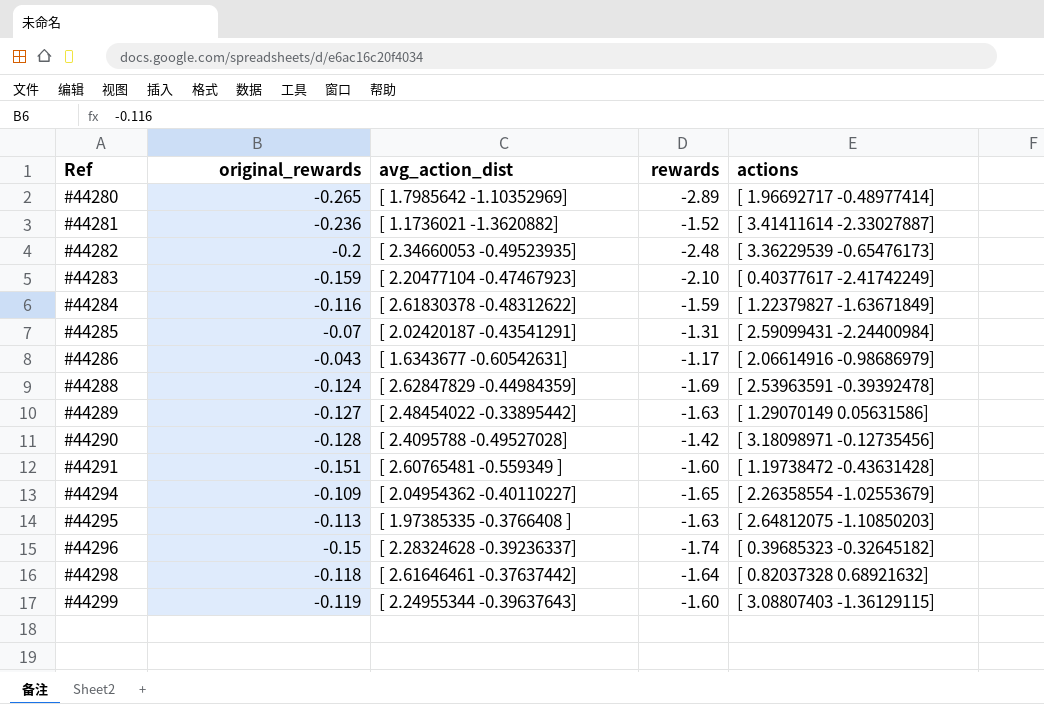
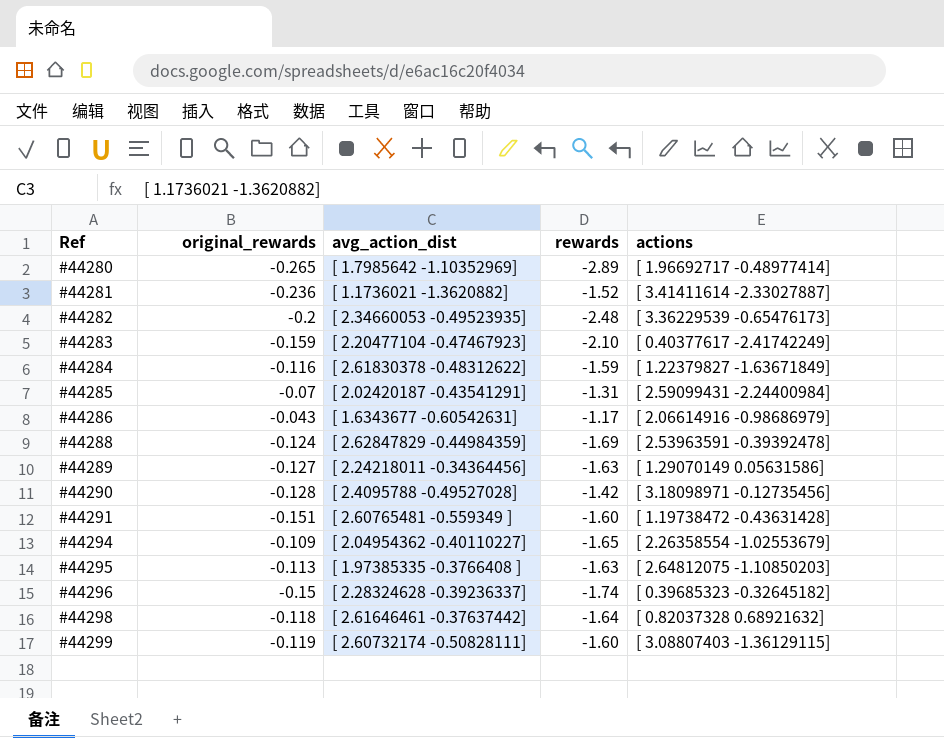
#44289 | avg_action_dist: [ 2.48454022 -0.33895442] -> [ 2.24218011 -0.34364456]
#44299 | avg_action_dist: [ 2.24955344 -0.39637643] -> [ 2.60732174 -0.50828111]

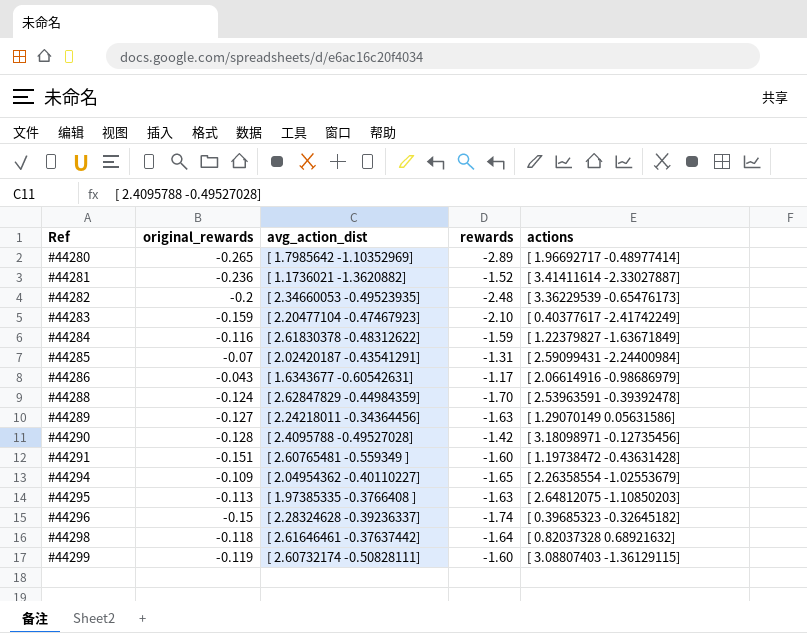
#44288 | rewards: -1.69 -> -1.70

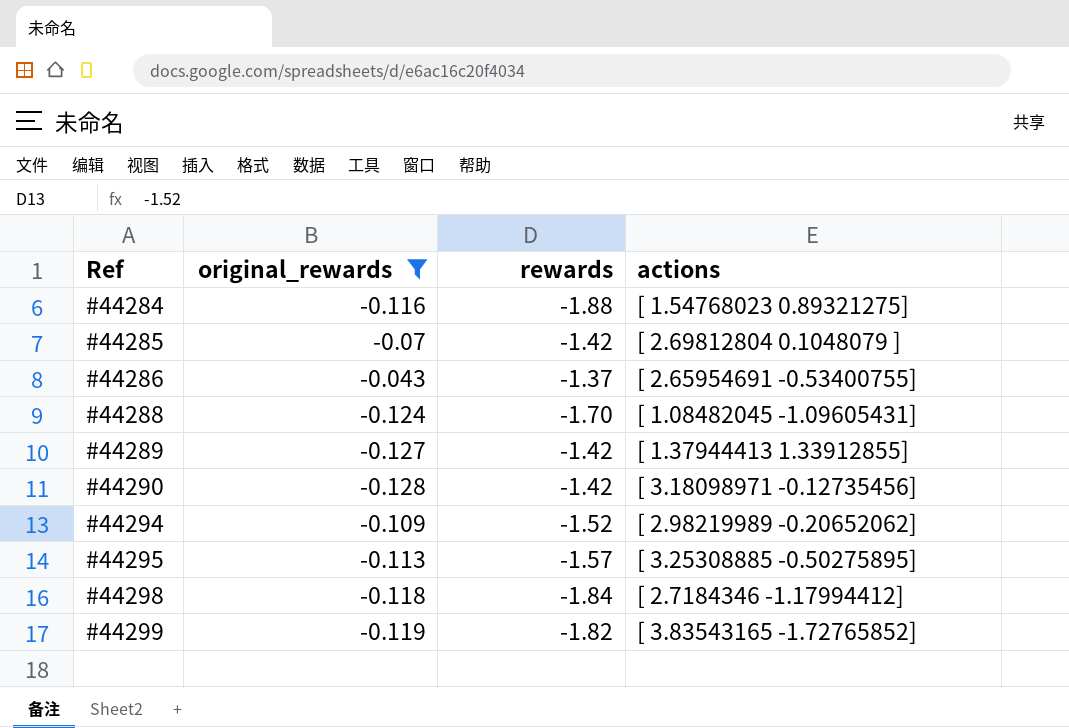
filter: none -> original_rewards >= -0.128
column avg_action_dist | position: 3 -> none
#44284 | rewards: -1.59 -> -1.88
#44284 | actions: [ 1.22379827 -1.63671849] -> [ 1.54768023 0.89321275]
#44285 | rewards: -1.31 -> -1.42
#44285 | actions: [ 2.59099431 -2.24400984] -> [ 2.69812804 0.1048079 ]
#44286 | rewards: -1.17 -> -1.37
#44286 | actions: [ 2.06614916 -0.98686979] -> [ 2.65954691 -0.53400755]
#44288 | actions: [ 2.53963591 -0.39392478] -> [ 1.08482045 -1.09605431]
#44289 | rewards: -1.63 -> -1.42
#44289 | actions: [ 1.29070149 0.05631586] -> [ 1.37944413 1.33912855]
#44294 | rewards: -1.65 -> -1.52
#44294 | actions: [ 2.26358554 -1.02553679] -> [ 2.98219989 -0.20652062]
#44295 | rewards: -1.63 -> -1.57
#44295 | actions: [ 2.64812075 -1.10850203] -> [ 3.25308885 -0.50275895]
#44298 | rewards: -1.64 -> -1.84
#44298 | actions: [ 0.82037328 0.68921632] -> [ 2.7184346 -1.17994412]
#44299 | rewards: -1.60 -> -1.82
#44299 | actions: [ 3.08807403 -1.36129115] -> [ 3.83543165 -1.72765852]

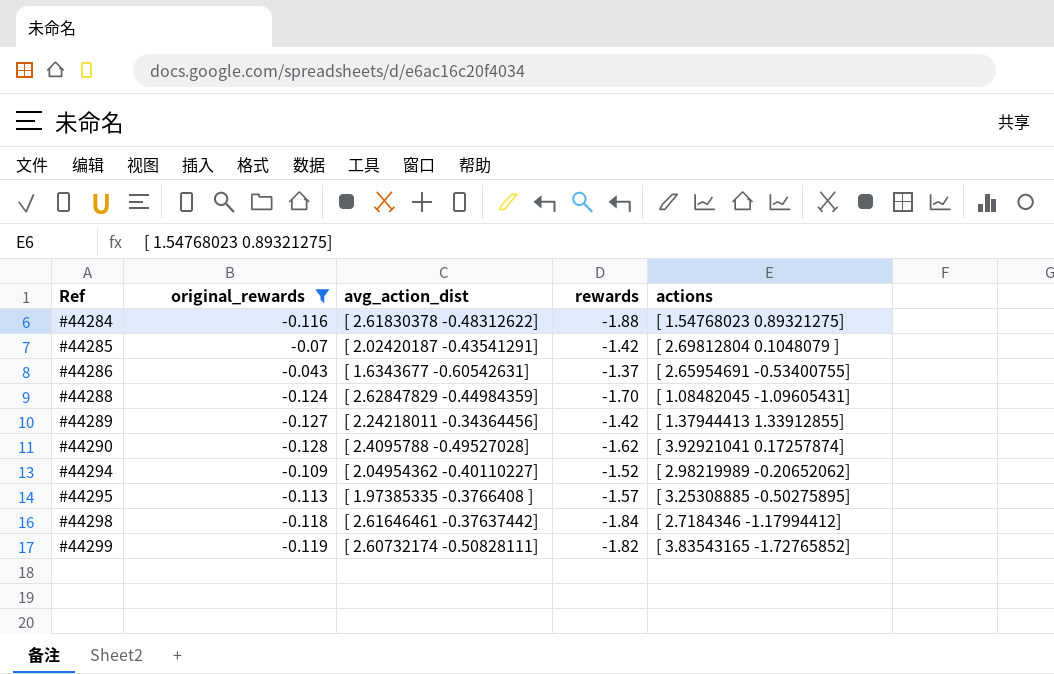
column avg_action_dist | position: none -> 3
#44290 | rewards: -1.42 -> -1.62
#44290 | actions: [ 3.18098971 -0.12735456] -> [ 3.92921041 0.17257874]

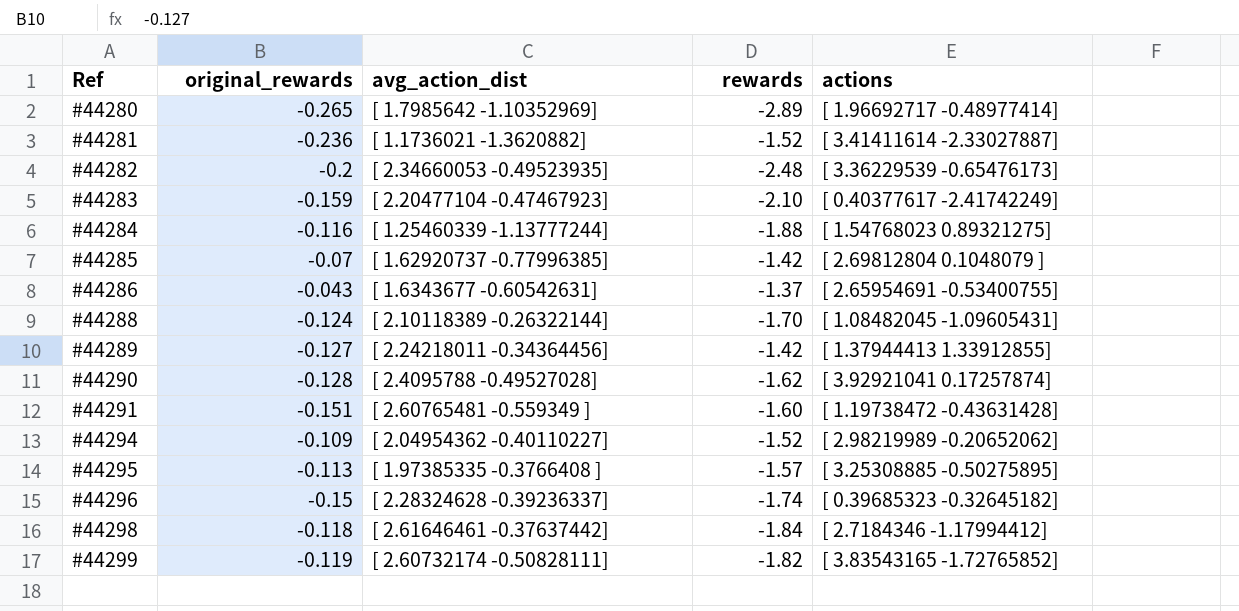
filter: original_rewards >= -0.128 -> none
#44284 | avg_action_dist: [ 2.61830378 -0.48312622] -> [ 1.25460339 -1.13777244]
#44285 | avg_action_dist: [ 2.02420187 -0.43541291] -> [ 1.62920737 -0.77996385]
#44288 | avg_action_dist: [ 2.62847829 -0.44984359] -> [ 2.10118389 -0.26322144]

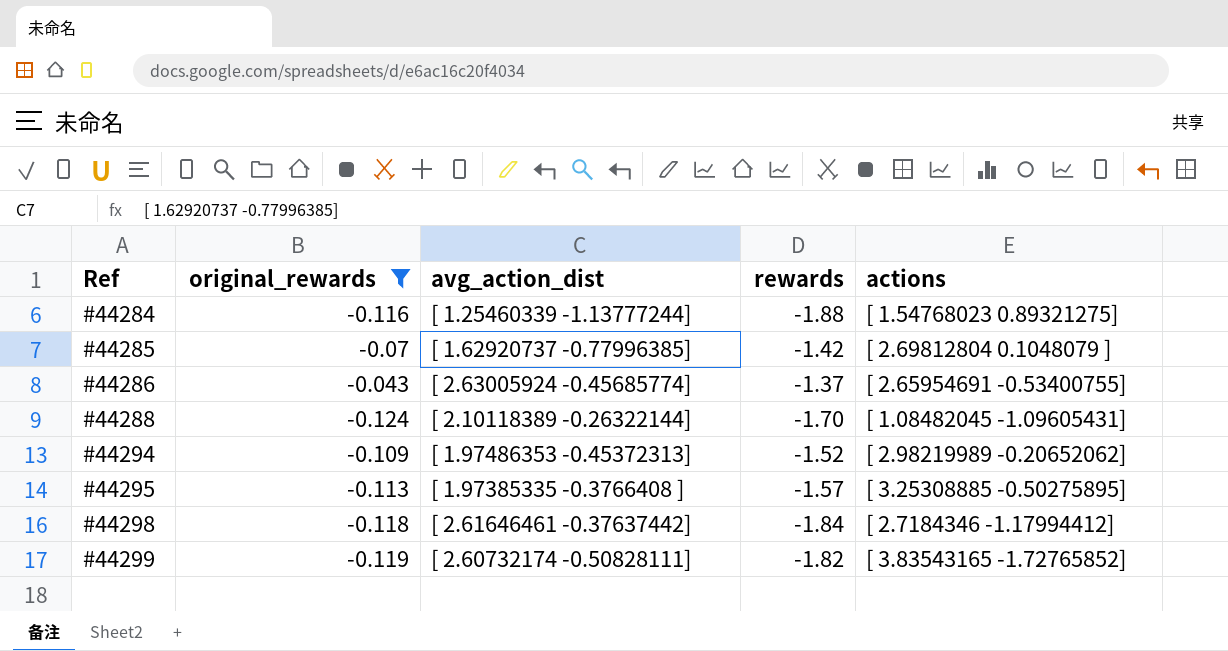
filter: none -> original_rewards >= -0.124
#44286 | avg_action_dist: [ 1.6343677 -0.60542631] -> [ 2.63005924 -0.45685774]
#44294 | avg_action_dist: [ 2.04954362 -0.40110227] -> [ 1.97486353 -0.45372313]

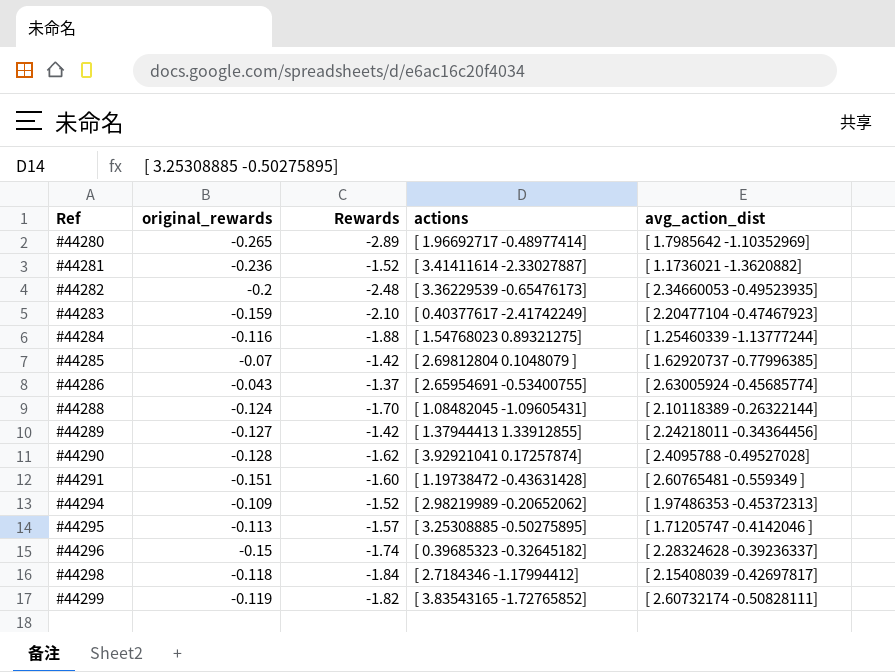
filter: original_rewards >= -0.124 -> none
column name: rewards -> Rewards
column avg_action_dist | position: 3 -> 5
#44295 | avg_action_dist: [ 1.97385335 -0.3766408 ] -> [ 1.71205747 -0.4142046 ]
#44298 | avg_action_dist: [ 2.61646461 -0.37637442] -> [ 2.15408039 -0.42697817]

